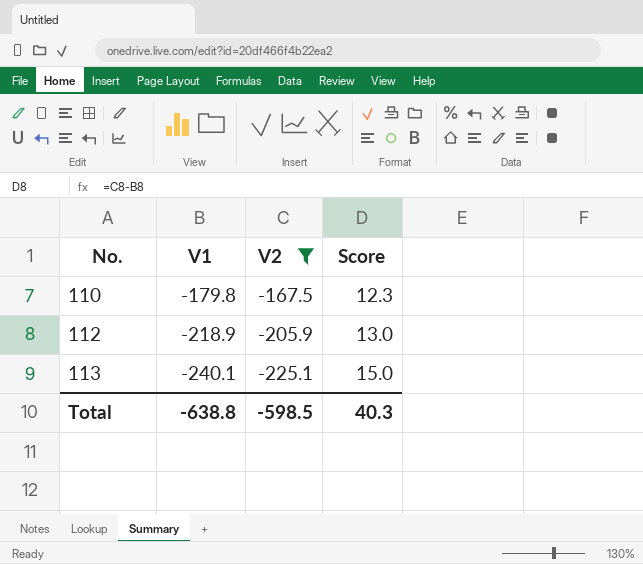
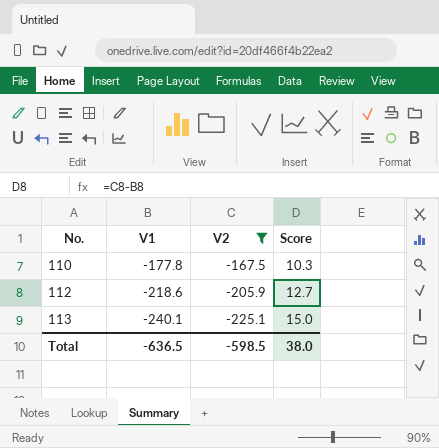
110 | V1: -179.8 -> -177.8
110 | Score: 12.3 -> 10.3
112 | V1: -218.9 -> -218.6
112 | Score: 13.0 -> 12.7
Total | V1: -638.8 -> -636.5
Total | Score: 40.3 -> 38.0

